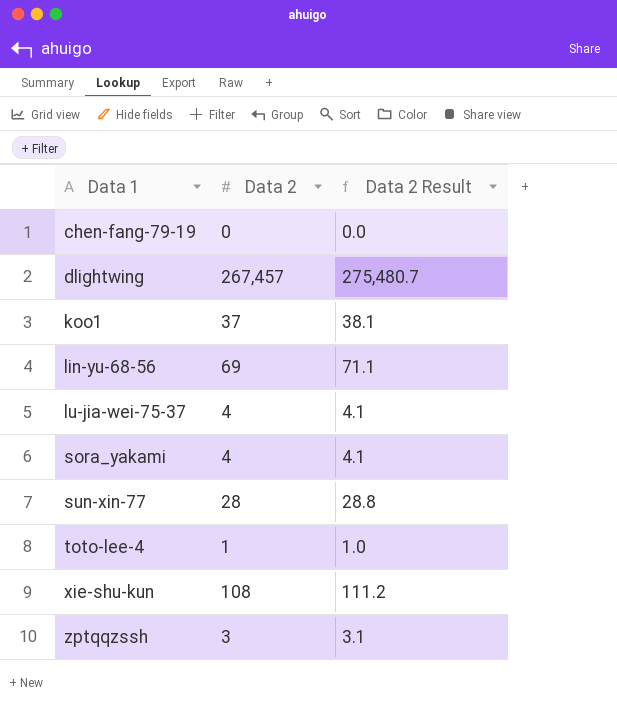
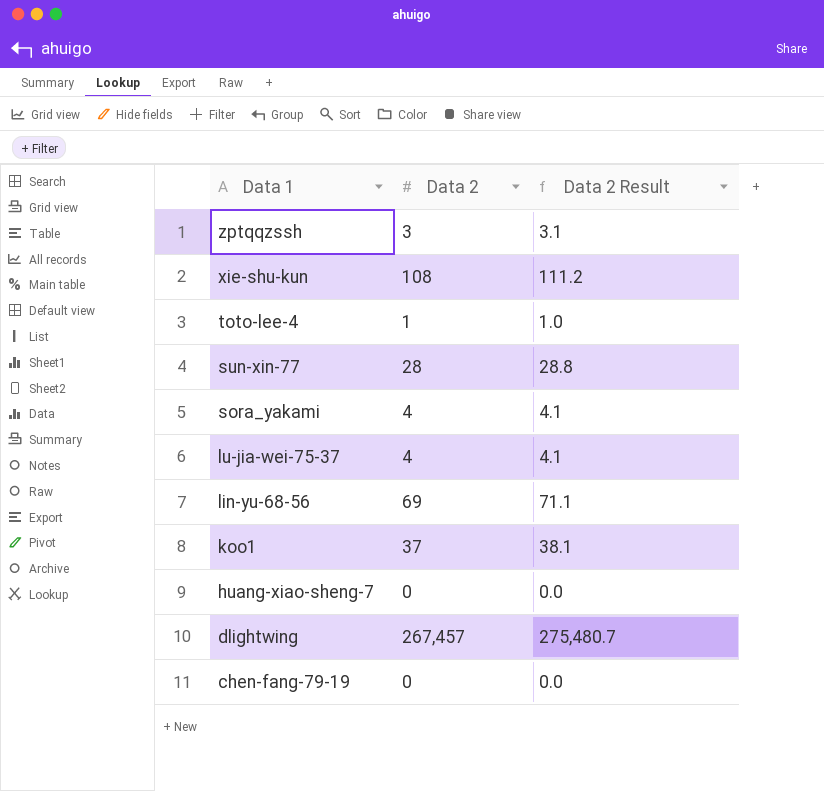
row order: Data 1 ascending -> Data 1 descending
row huang-xiao-sheng-7: none -> 0 | 0.0

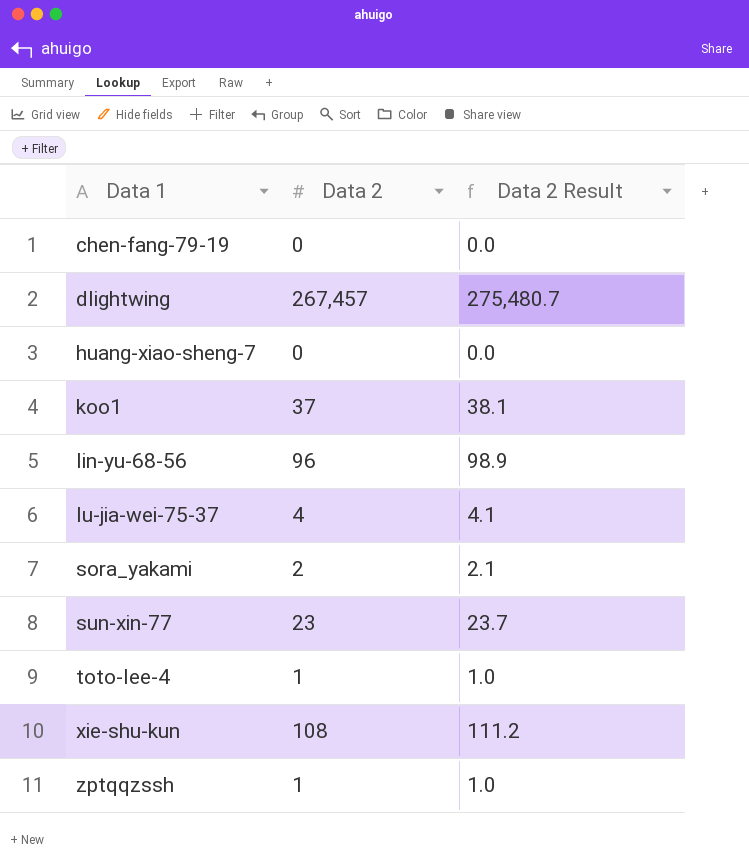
row order: Data 1 descending -> Data 1 ascending
lin-yu-68-56 | Data 2: 69 -> 96
lin-yu-68-56 | Data 2 Result: 71.1 -> 98.9
sora_yakami | Data 2: 4 -> 2
sora_yakami | Data 2 Result: 4.1 -> 2.1
sun-xin-77 | Data 2: 28 -> 23
sun-xin-77 | Data 2 Result: 28.8 -> 23.7
zptqqzssh | Data 2: 3 -> 1
zptqqzssh | Data 2 Result: 3.1 -> 1.0

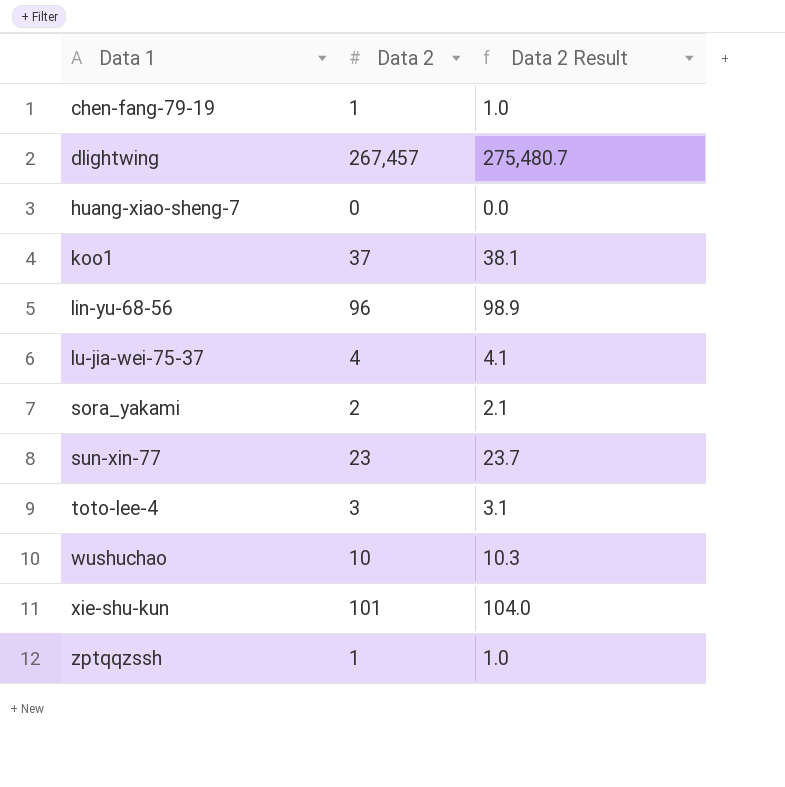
chen-fang-79-19 | Data 2: 0 -> 1
chen-fang-79-19 | Data 2 Result: 0.0 -> 1.0
toto-lee-4 | Data 2: 1 -> 3
toto-lee-4 | Data 2 Result: 1.0 -> 3.1
row wushuchao: none -> 10 | 10.3
xie-shu-kun | Data 2: 108 -> 101
xie-shu-kun | Data 2 Result: 111.2 -> 104.0

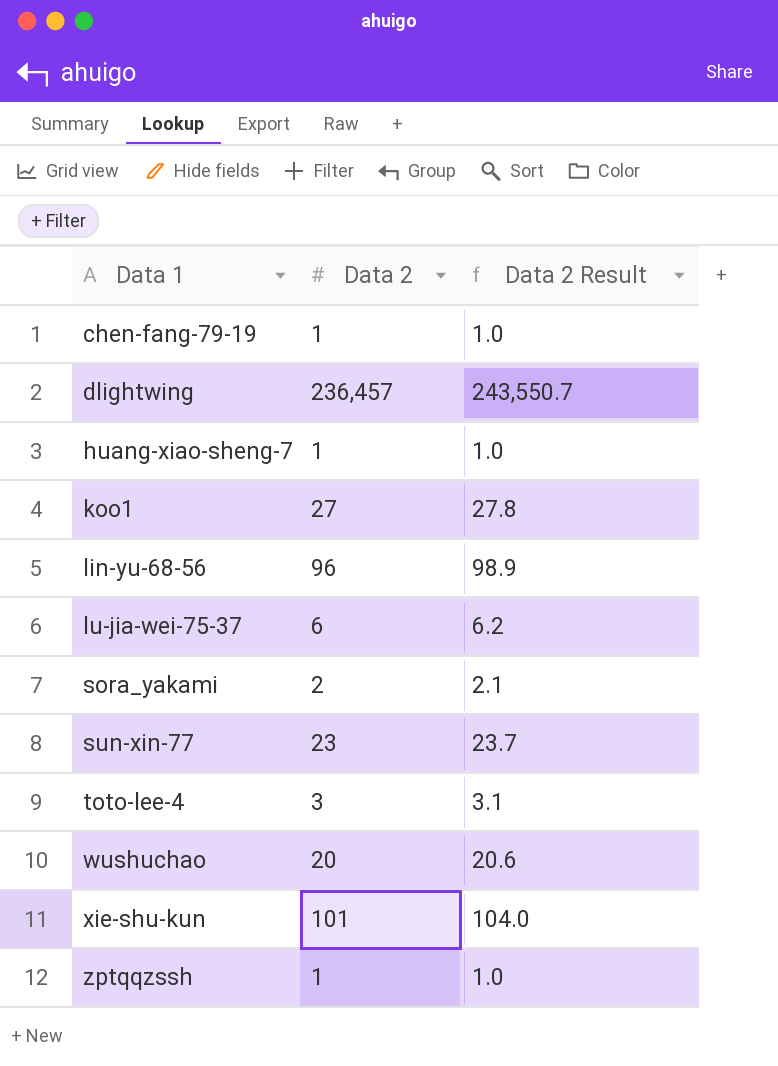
dlightwing | Data 2: 267,457 -> 236,457
dlightwing | Data 2 Result: 275,480.7 -> 243,550.7
huang-xiao-sheng-7 | Data 2: 0 -> 1
huang-xiao-sheng-7 | Data 2 Result: 0.0 -> 1.0
koo1 | Data 2: 37 -> 27
koo1 | Data 2 Result: 38.1 -> 27.8
lu-jia-wei-75-37 | Data 2: 4 -> 6
lu-jia-wei-75-37 | Data 2 Result: 4.1 -> 6.2
wushuchao | Data 2: 10 -> 20
wushuchao | Data 2 Result: 10.3 -> 20.6

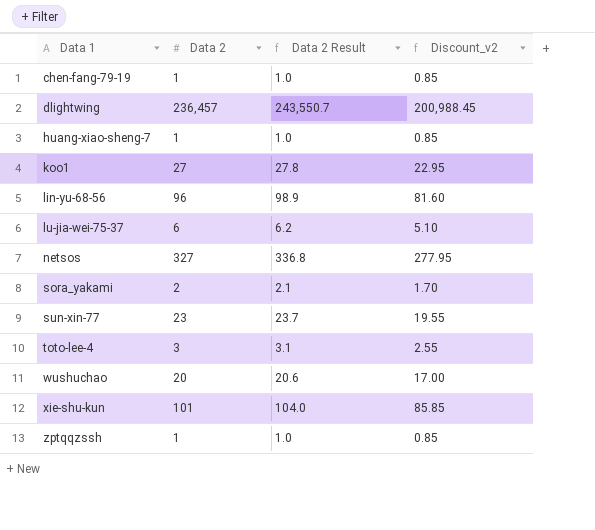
column Discount_v2 | formula: none -> [Data 2] * 0.85
row netsos: none -> 327 | 336.8 | 277.95

